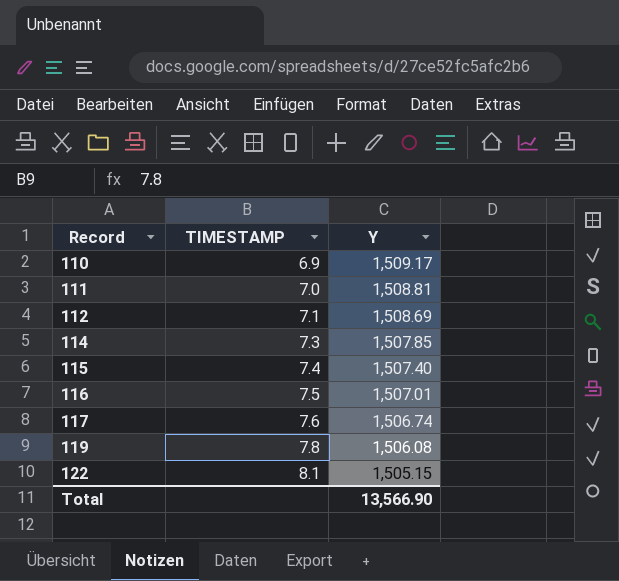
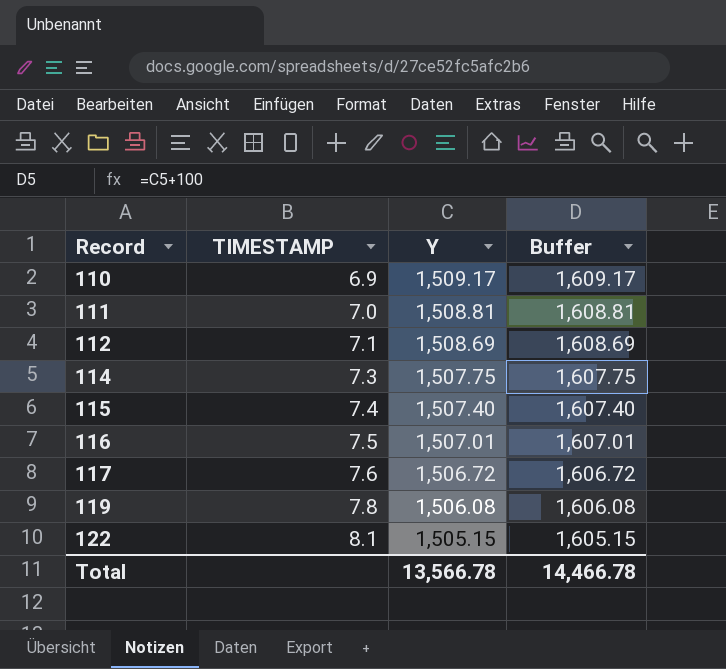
column Buffer | formula: none -> [Y] + 100
114 | Y: 1,507.85 -> 1,507.75
117 | Y: 1,506.74 -> 1,506.72
Total | Y: 13,566.90 -> 13,566.78

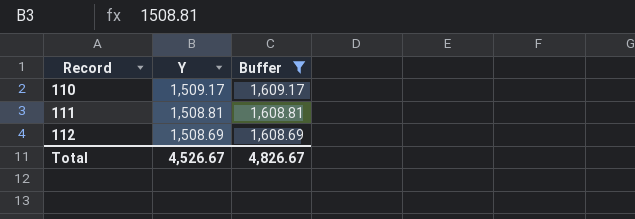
filter: none -> Buffer >= 1,608.69
column TIMESTAMP | position: 2 -> none
Total | Y: 13,566.78 -> 4,526.67
Total | Buffer: 14,466.78 -> 4,826.67

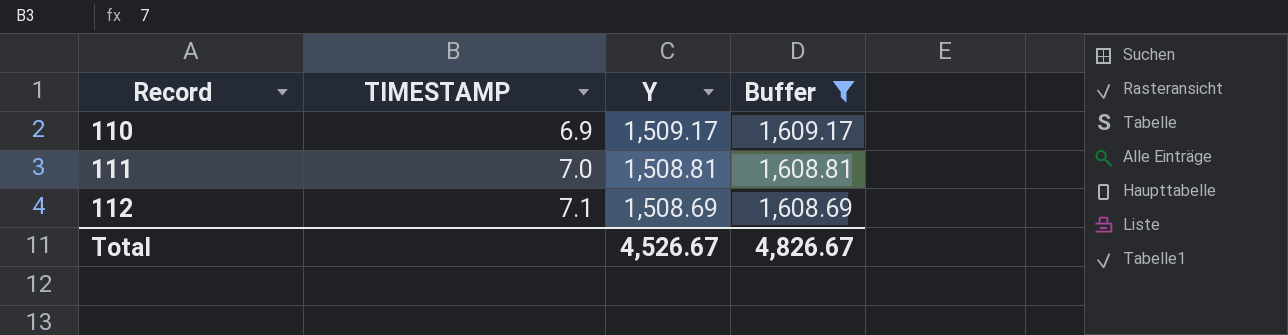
column TIMESTAMP | position: none -> 2

